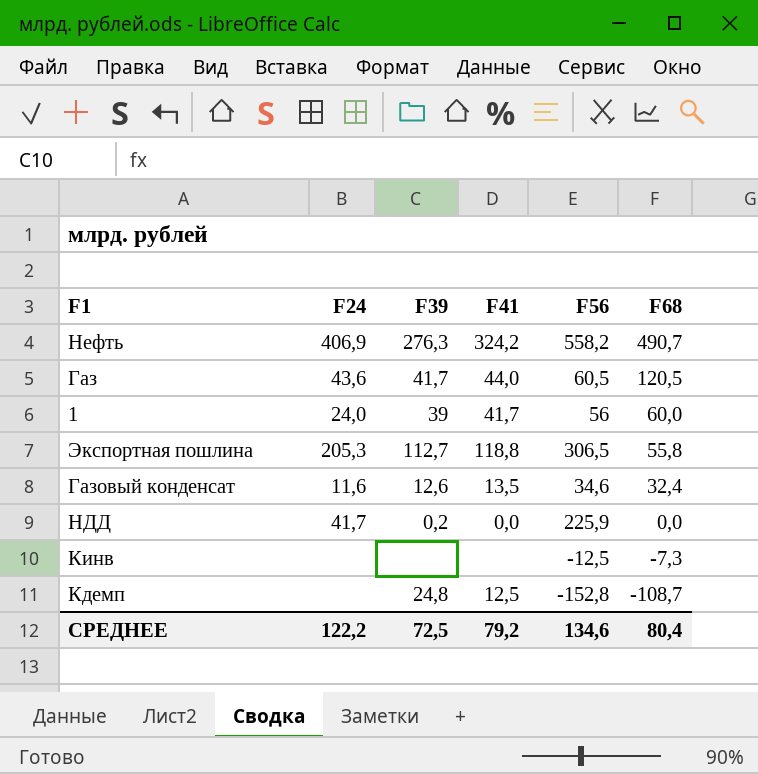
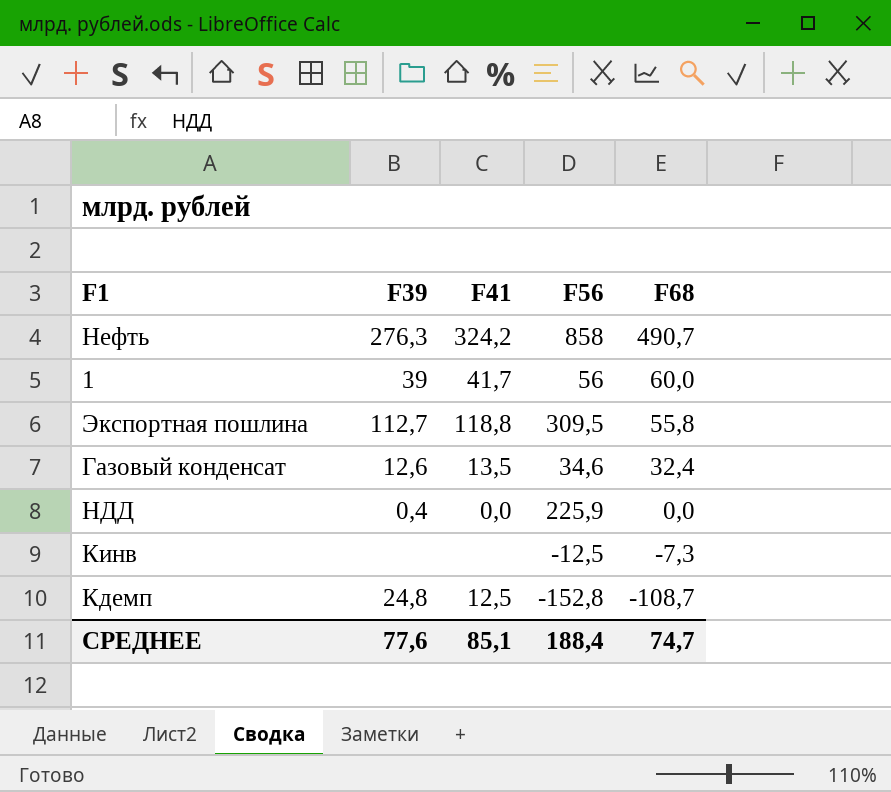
column F24 | position: 2 -> none
row Газ: 43,6 | 41,7 | 44,0 | 60,5 | 120,5 -> none
Нефть | F56: 558,2 -> 858
Экспортная пошлина | F56: 306,5 -> 309,5
НДД | F39: 0,2 -> 0,4
СРЕДНЕЕ | F39: 72,5 -> 77,6
СРЕДНЕЕ | F41: 79,2 -> 85,1
СРЕДНЕЕ | F56: 134,6 -> 188,4
СРЕДНЕЕ | F68: 80,4 -> 74,7

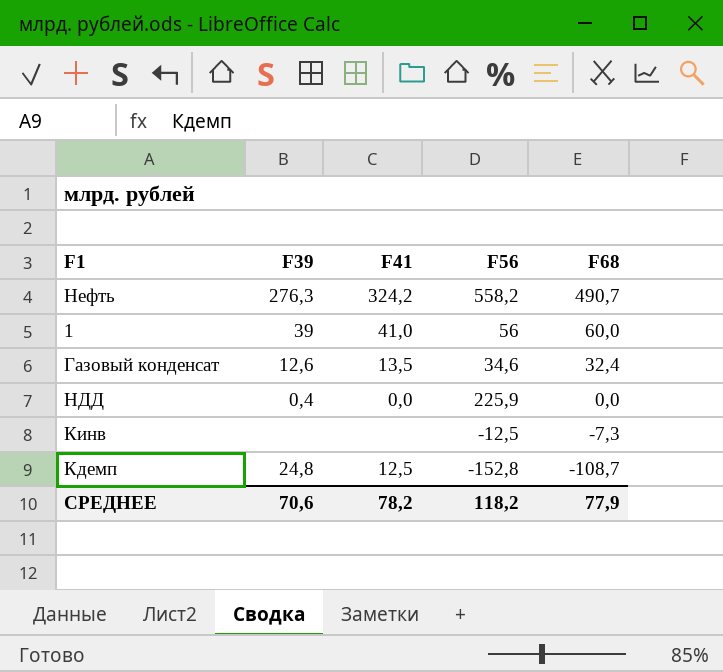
row Экспортная пошлина: 112,7 | 118,8 | 309,5 | 55,8 -> none
Нефть | F56: 858 -> 558,2
1 | F41: 41,7 -> 41,0
СРЕДНЕЕ | F39: 77,6 -> 70,6
СРЕДНЕЕ | F41: 85,1 -> 78,2
СРЕДНЕЕ | F56: 188,4 -> 118,2
СРЕДНЕЕ | F68: 74,7 -> 77,9

